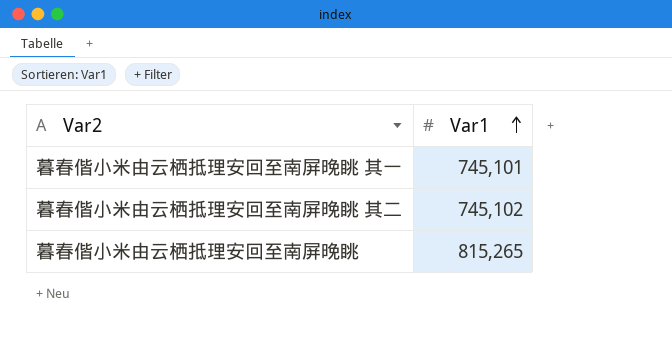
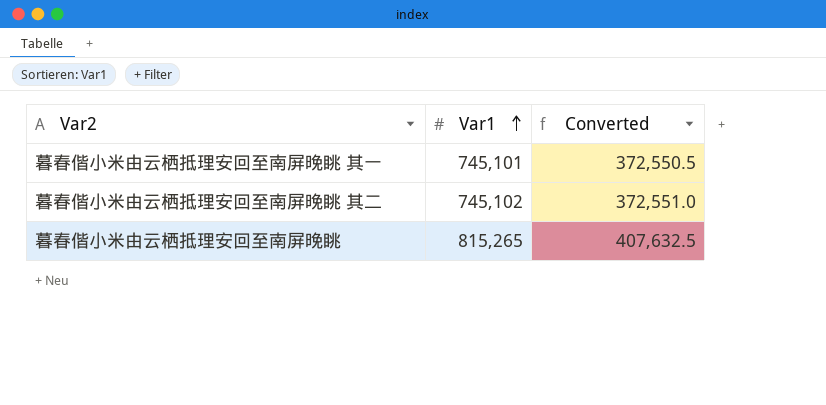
column Converted | formula: none -> [Var1] * 0.5

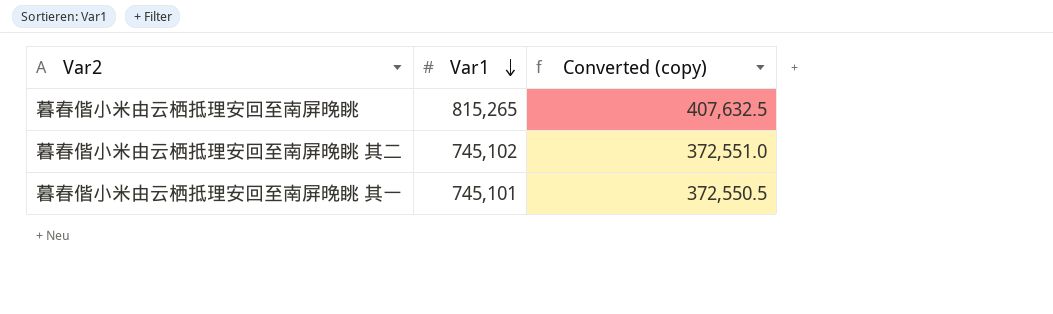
row order: Var1 ascending -> Var1 descending
column name: Converted -> Converted (copy)

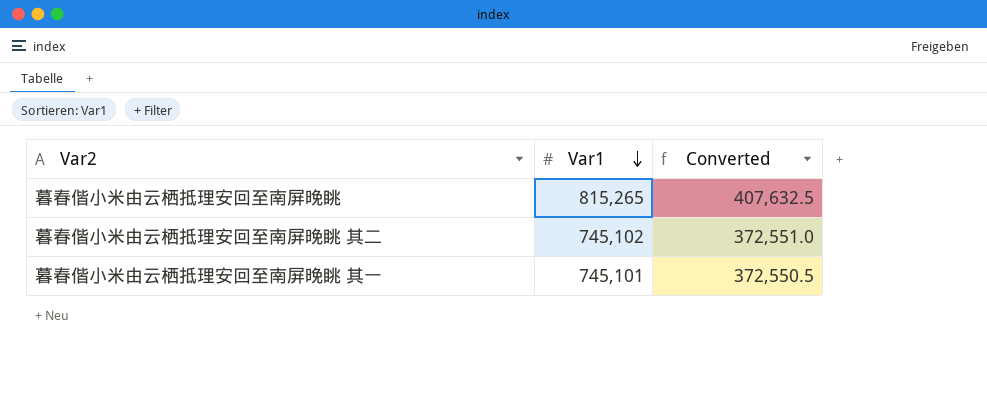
column name: Converted (copy) -> Converted

